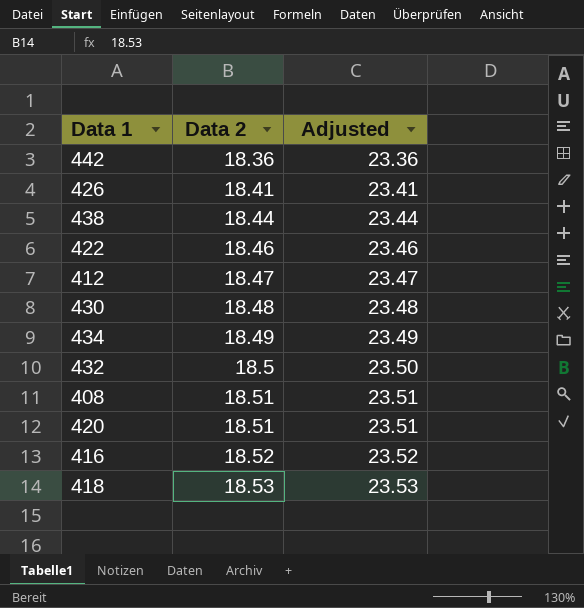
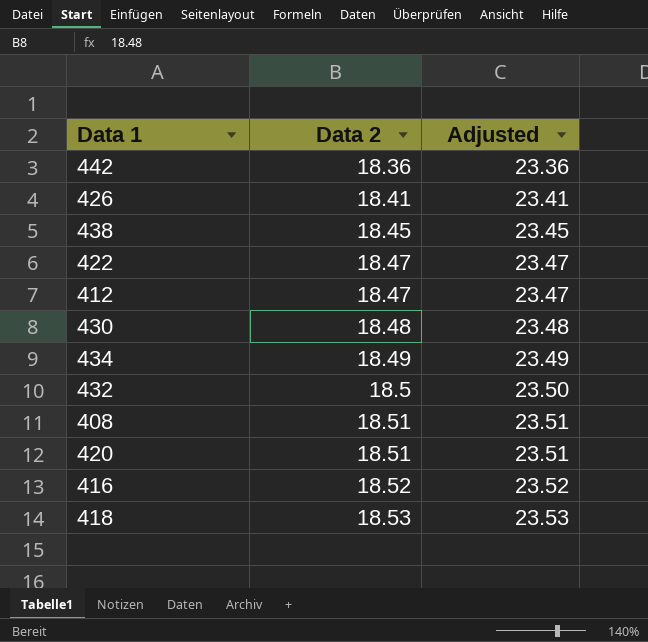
438 | Data 2: 18.44 -> 18.45
438 | Adjusted: 23.44 -> 23.45
422 | Data 2: 18.46 -> 18.47
422 | Adjusted: 23.46 -> 23.47

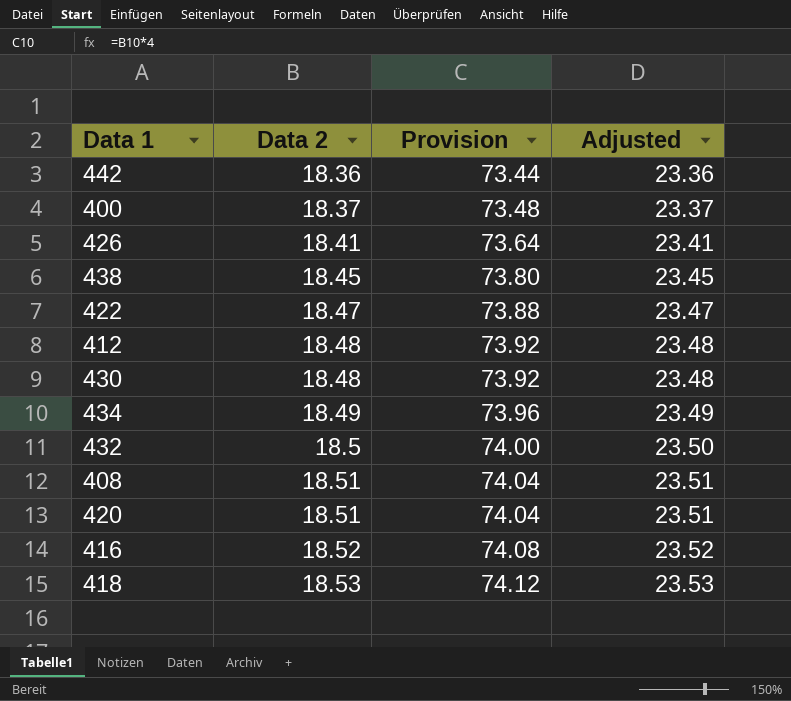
column Provision | formula: none -> [Data 2] * 4
row 400: none -> 18.37 | 73.48 | 23.37
412 | Data 2: 18.47 -> 18.48
412 | Adjusted: 23.47 -> 23.48

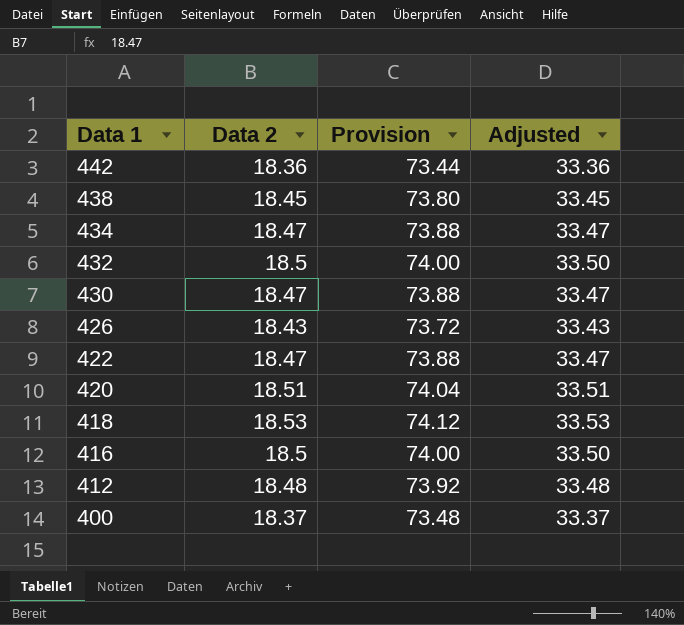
row order: Data 2 ascending -> Data 1 descending
column Adjusted | formula: [Data 2] + 5 -> [Data 2] + 15
row 408: 18.51 | 74.04 | 23.51 -> none
434 | Data 2: 18.49 -> 18.47
434 | Provision: 73.96 -> 73.88
430 | Data 2: 18.48 -> 18.47
430 | Provision: 73.92 -> 73.88
426 | Data 2: 18.41 -> 18.43
426 | Provision: 73.64 -> 73.72
416 | Data 2: 18.52 -> 18.5
416 | Provision: 74.08 -> 74.00

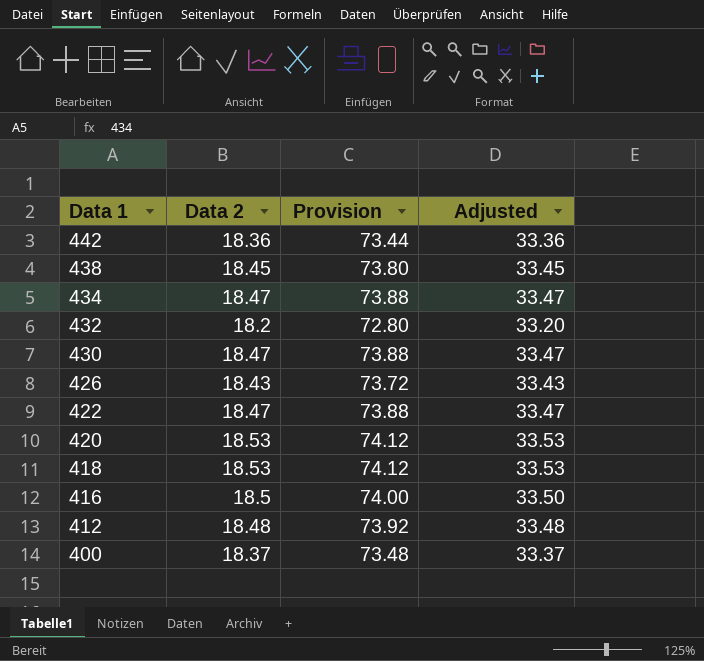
432 | Data 2: 18.5 -> 18.2
432 | Provision: 74.00 -> 72.80
432 | Adjusted: 33.50 -> 33.20
420 | Data 2: 18.51 -> 18.53
420 | Provision: 74.04 -> 74.12
420 | Adjusted: 33.51 -> 33.53

